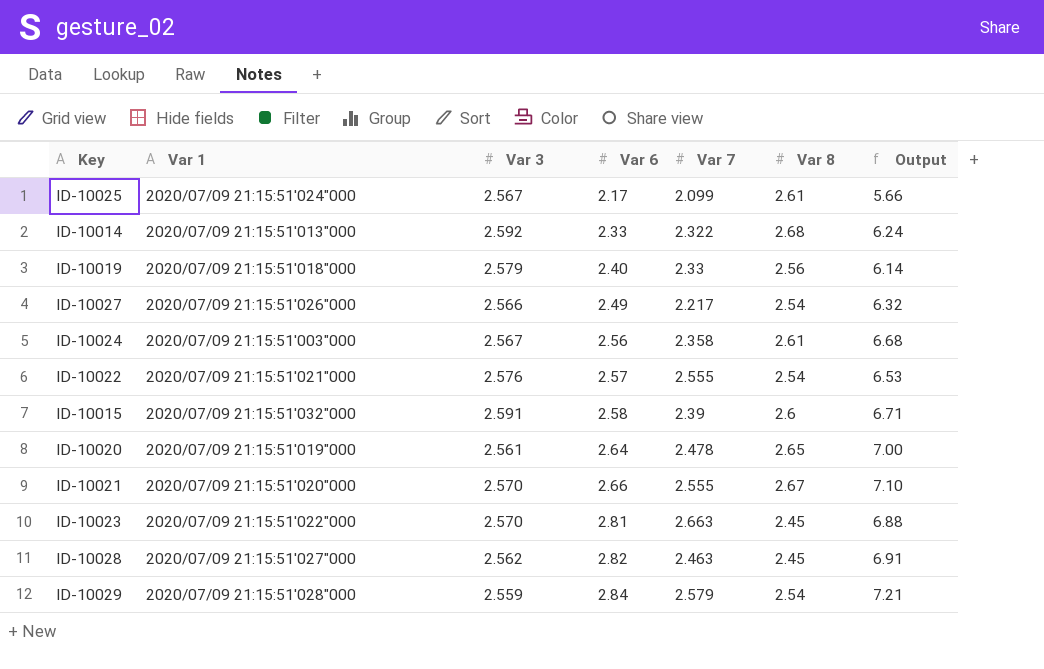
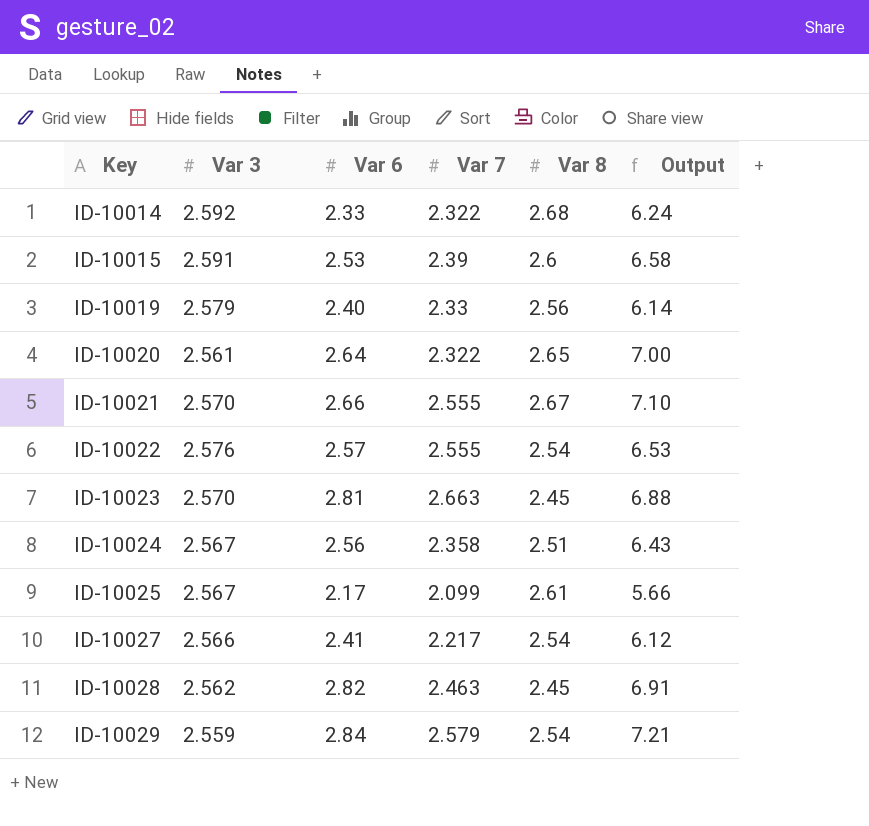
row order: Var 6 ascending -> Key ascending
column Var 1 | position: 2 -> none
ID-10015 | Var 6: 2.58 -> 2.53
ID-10015 | Output: 6.71 -> 6.58
ID-10020 | Var 7: 2.478 -> 2.322
ID-10024 | Var 8: 2.61 -> 2.51
ID-10024 | Output: 6.68 -> 6.43
ID-10027 | Var 6: 2.49 -> 2.41
ID-10027 | Output: 6.32 -> 6.12

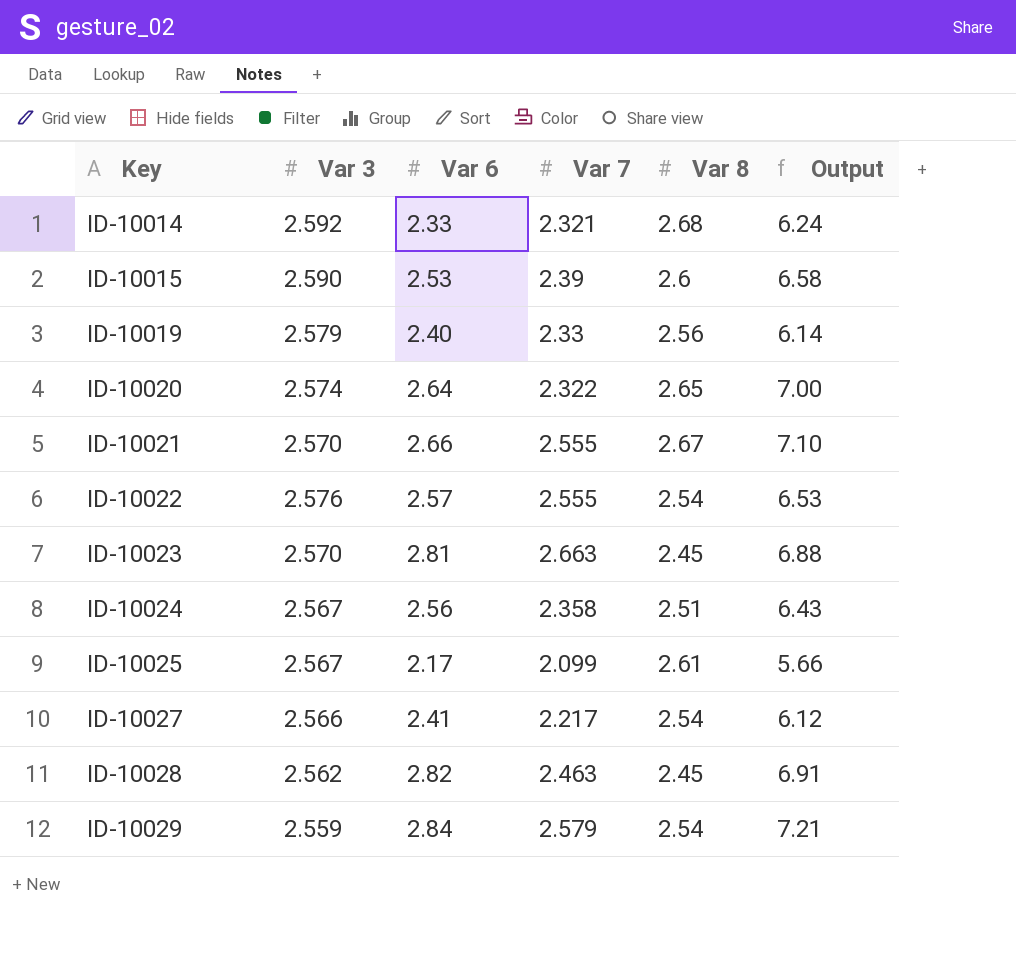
ID-10014 | Var 7: 2.322 -> 2.321
ID-10015 | Var 3: 2.591 -> 2.590
ID-10020 | Var 3: 2.561 -> 2.574

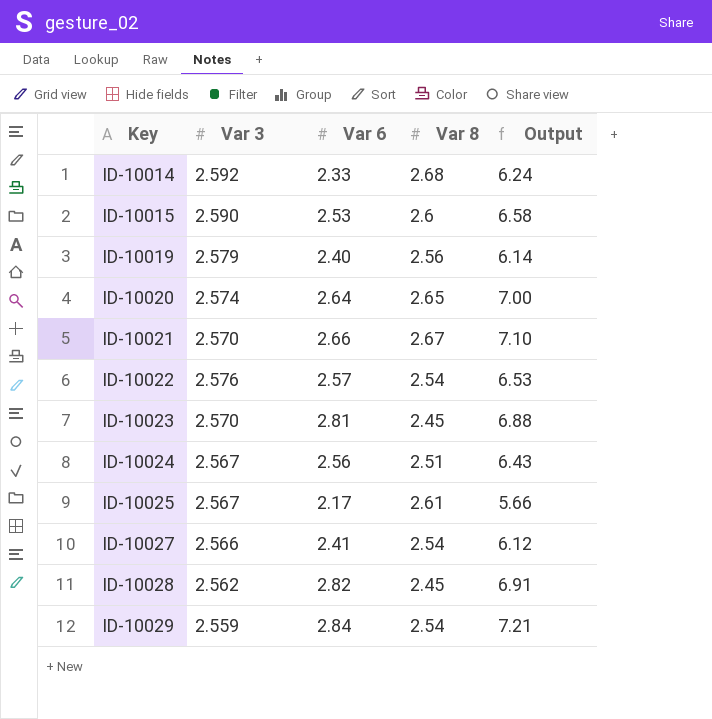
column Var 7 | position: 4 -> none

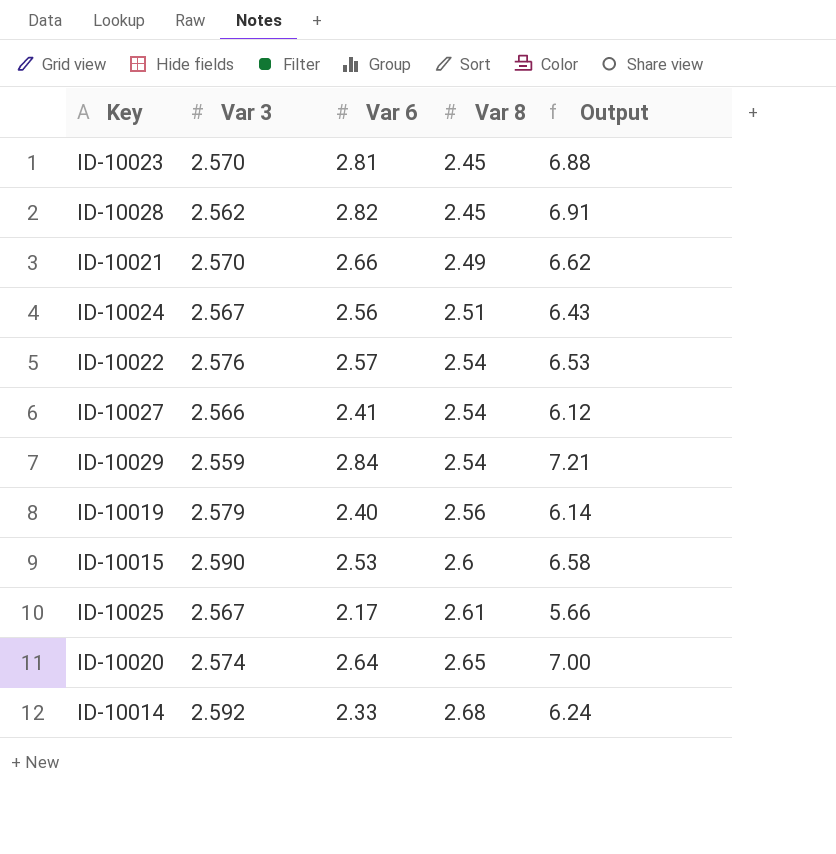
row order: Key ascending -> Var 8 ascending
ID-10021 | Var 8: 2.67 -> 2.49
ID-10021 | Output: 7.10 -> 6.62

